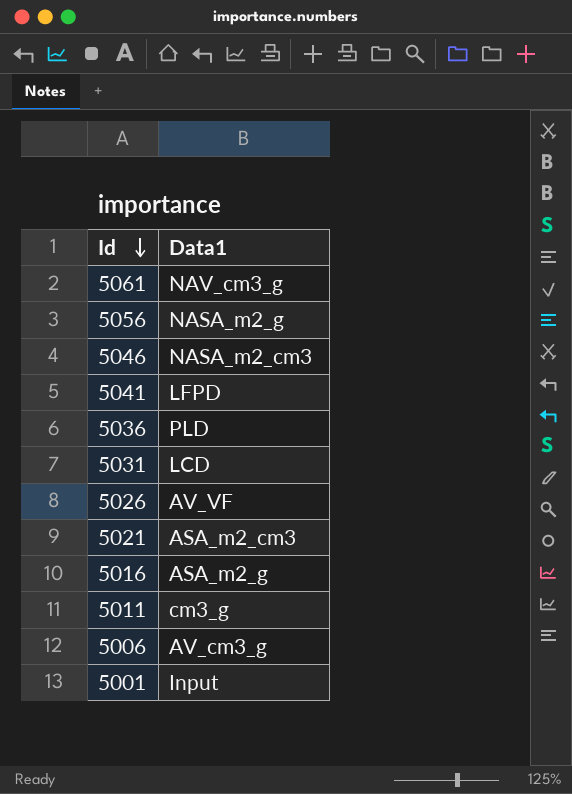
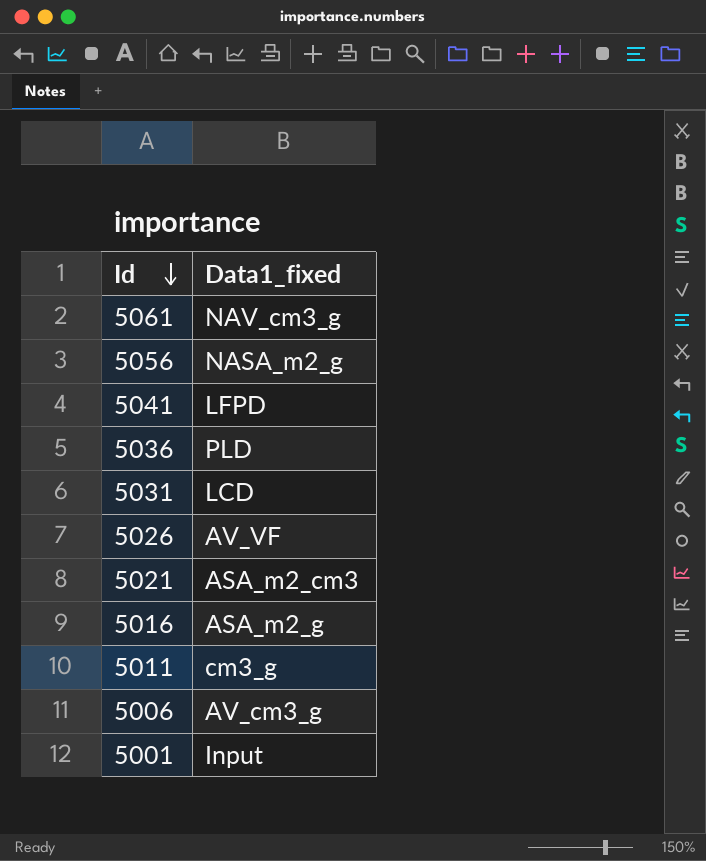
column name: Data1 -> Data1_fixed
row 5046: NASA_m2_cm3 -> none

